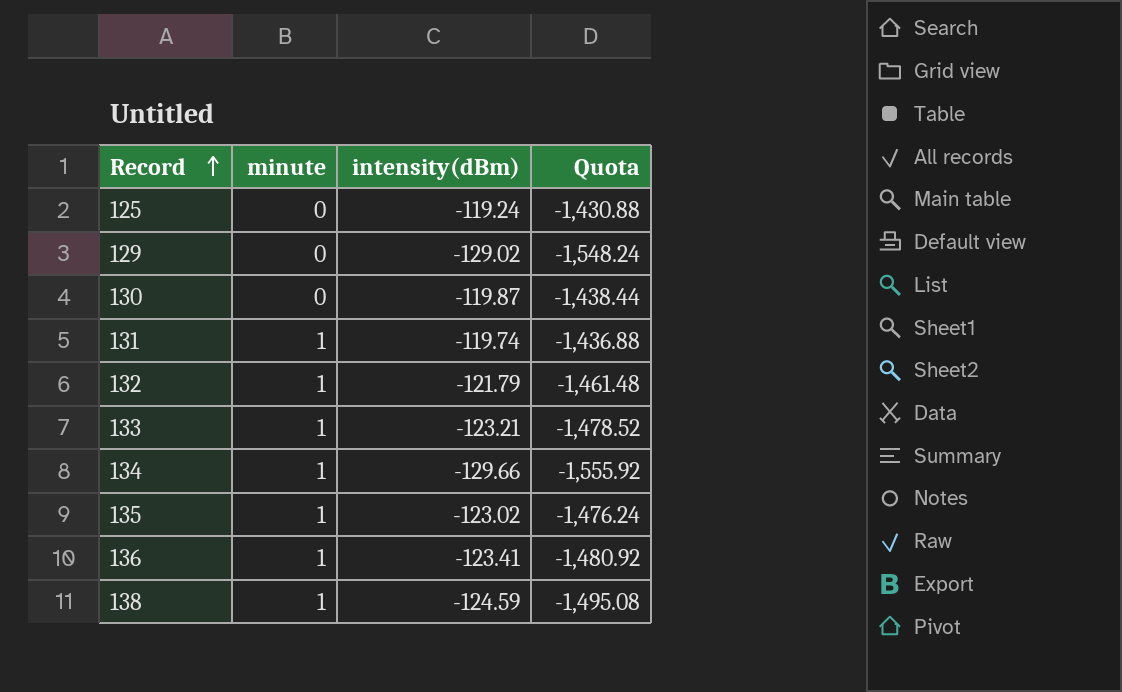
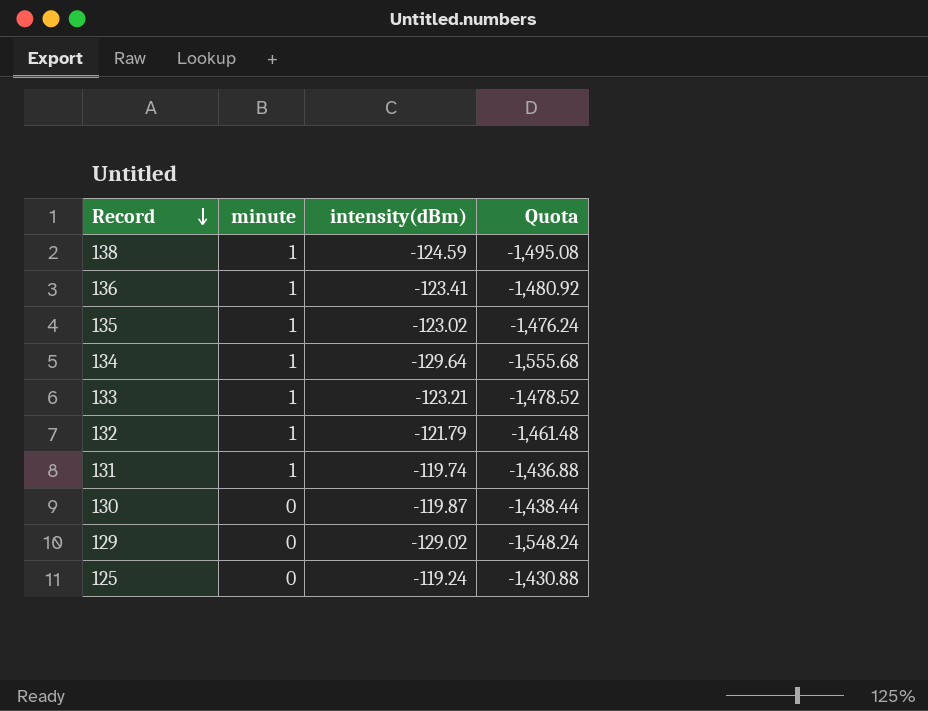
row order: Record ascending -> Record descending
134 | intensity(dBm): -129.66 -> -129.64
134 | Quota: -1,555.92 -> -1,555.68

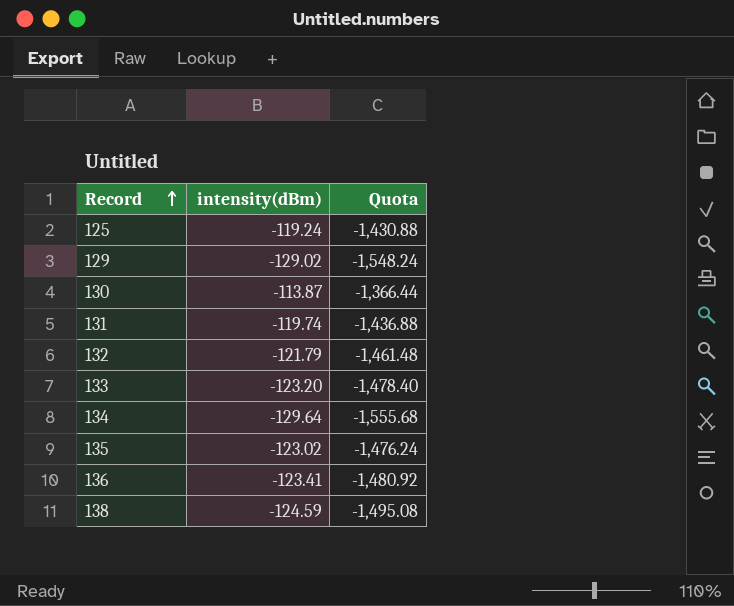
row order: Record descending -> Record ascending
column minute | position: 2 -> none
130 | intensity(dBm): -119.87 -> -113.87
130 | Quota: -1,438.44 -> -1,366.44
133 | intensity(dBm): -123.21 -> -123.20
133 | Quota: -1,478.52 -> -1,478.40

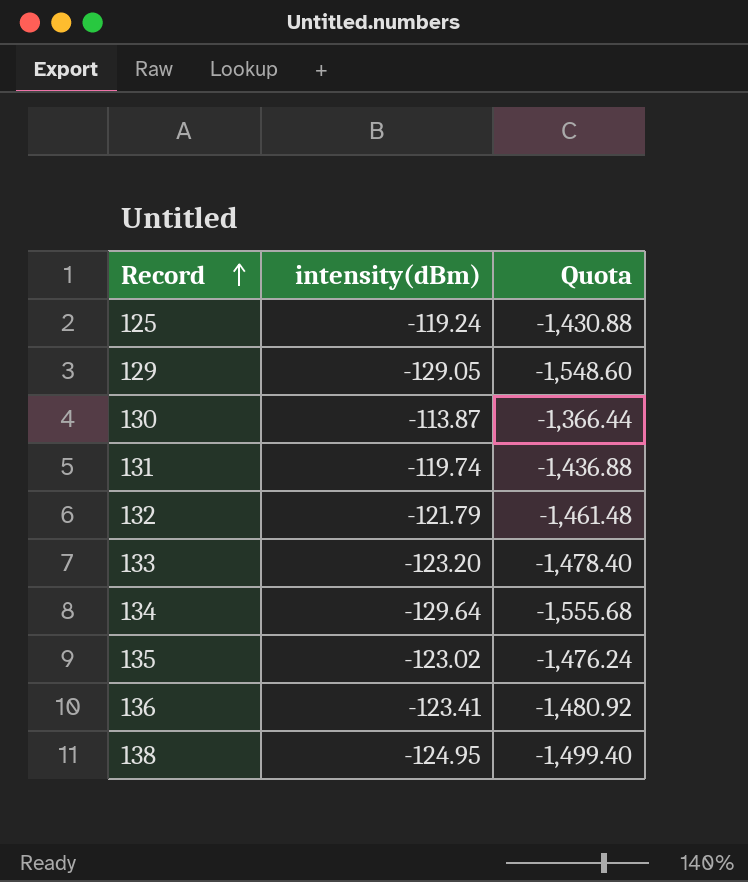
129 | intensity(dBm): -129.02 -> -129.05
129 | Quota: -1,548.24 -> -1,548.60
138 | intensity(dBm): -124.59 -> -124.95
138 | Quota: -1,495.08 -> -1,499.40

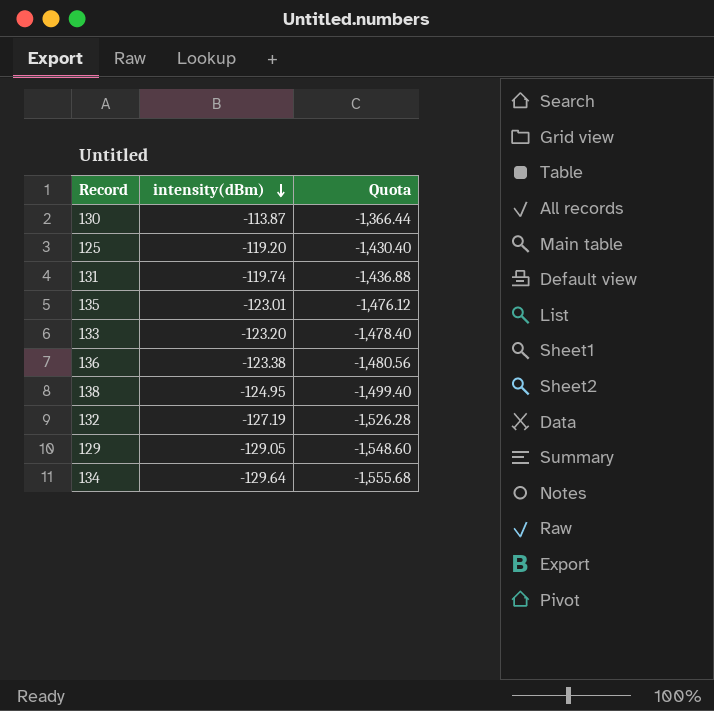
row order: Record ascending -> intensity(dBm) descending
125 | intensity(dBm): -119.24 -> -119.20
125 | Quota: -1,430.88 -> -1,430.40
135 | intensity(dBm): -123.02 -> -123.01
135 | Quota: -1,476.24 -> -1,476.12
136 | intensity(dBm): -123.41 -> -123.38
136 | Quota: -1,480.92 -> -1,480.56
132 | intensity(dBm): -121.79 -> -127.19
132 | Quota: -1,461.48 -> -1,526.28

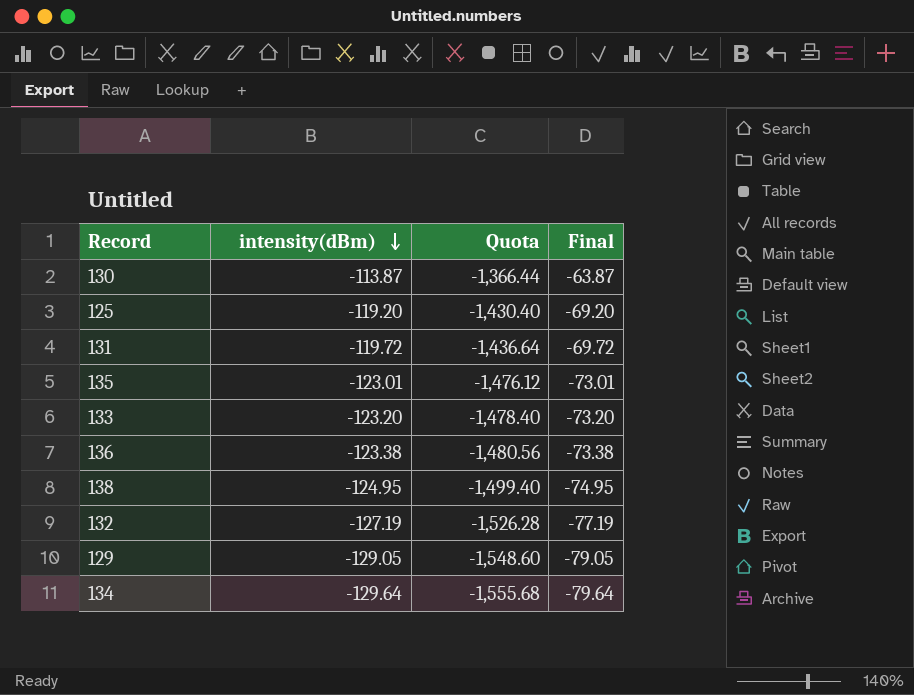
column Final | formula: none -> [intensity(dBm)] + 50
131 | intensity(dBm): -119.74 -> -119.72
131 | Quota: -1,436.88 -> -1,436.64

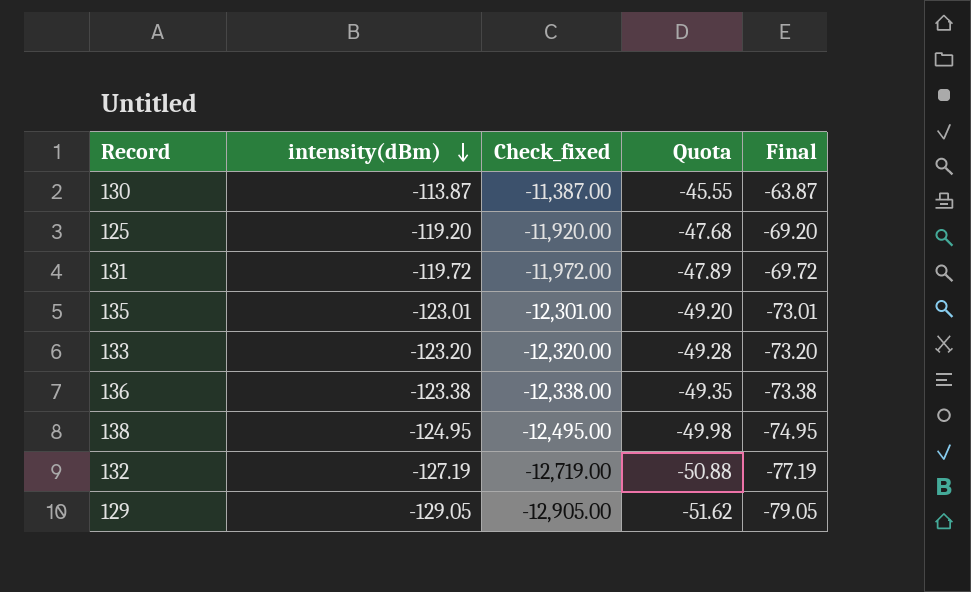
column Check_fixed | formula: none -> [intensity(dBm)] * 100
column Quota | formula: [intensity(dBm)] * 12 -> [intensity(dBm)] * 0.4
row 134: -129.64 | -1,555.68 | -79.64 -> none

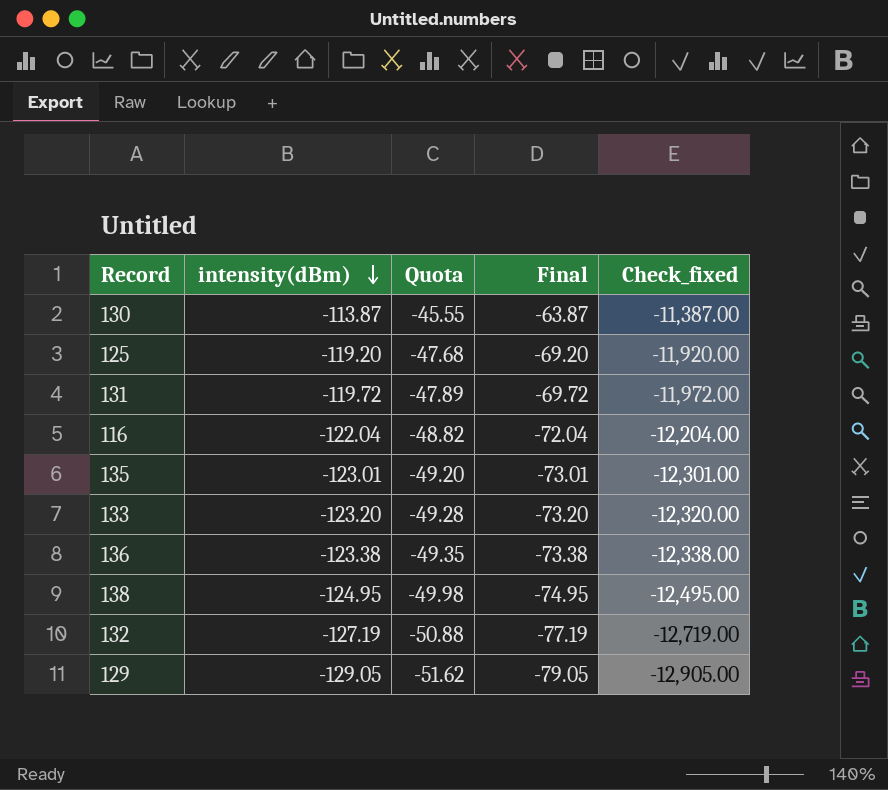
column Check_fixed | position: 3 -> 5
row 116: none -> -122.04 | -48.82 | -72.04 | -12,204.00

